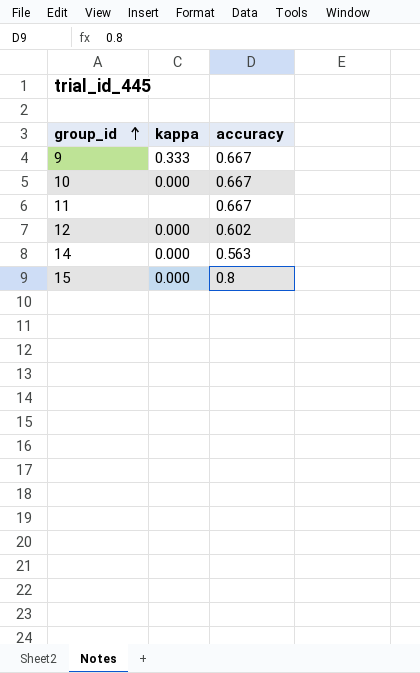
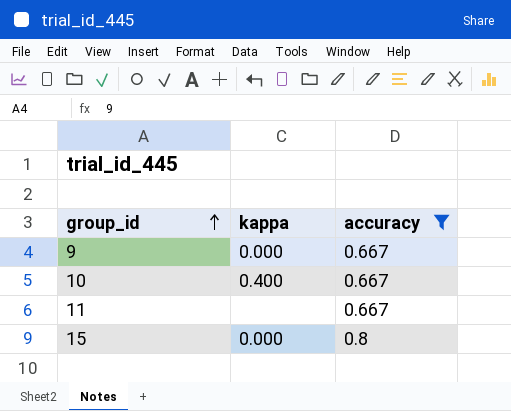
filter: none -> accuracy >= 0.667
9 | kappa: 0.333 -> 0.000
10 | kappa: 0.000 -> 0.400

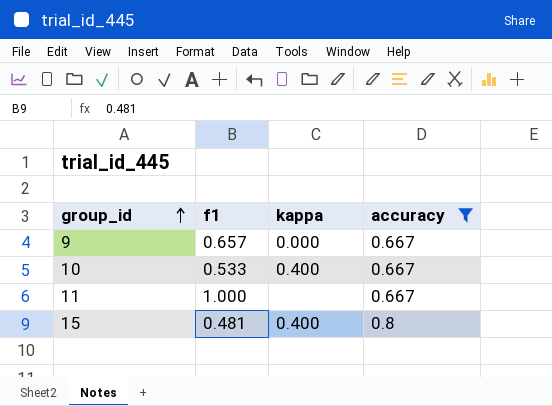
column f1 | position: none -> 2
15 | kappa: 0.000 -> 0.400

